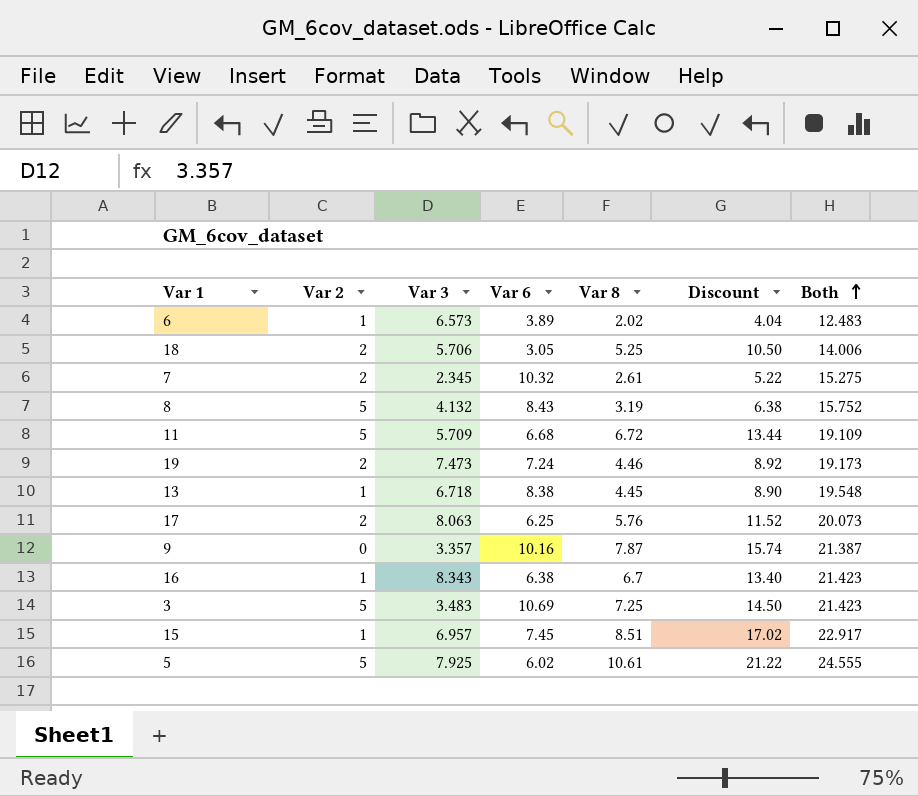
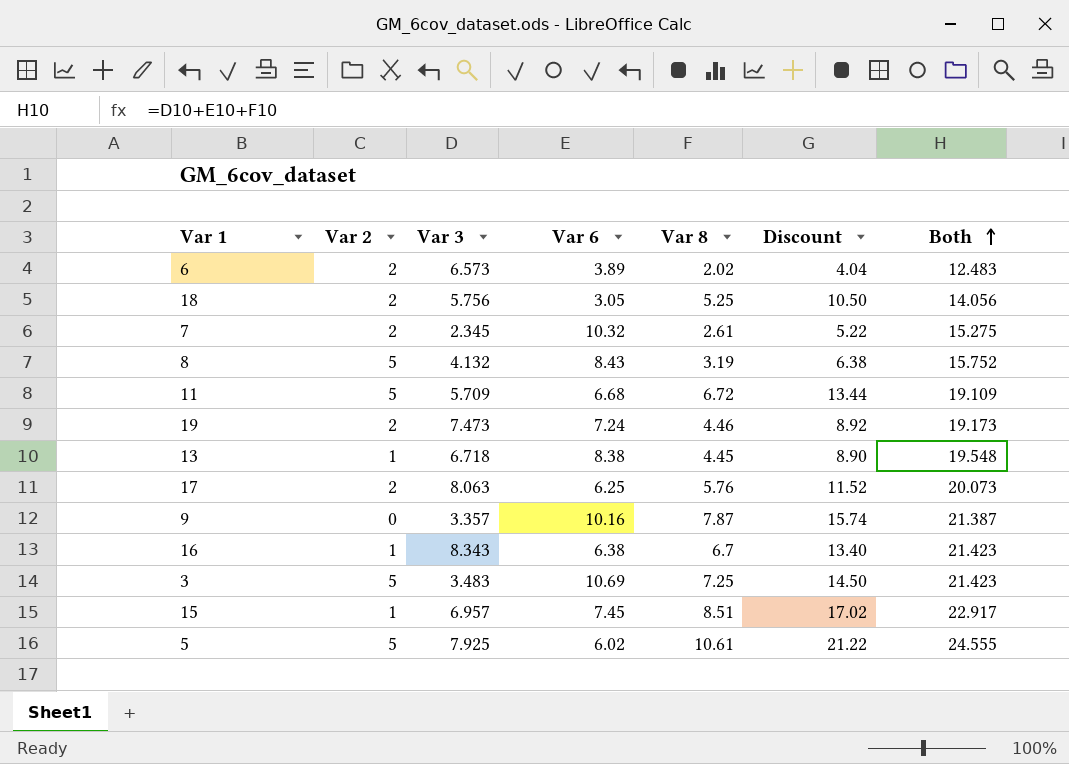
6 | Var 2: 1 -> 2
18 | Var 3: 5.706 -> 5.756
18 | Both: 14.006 -> 14.056

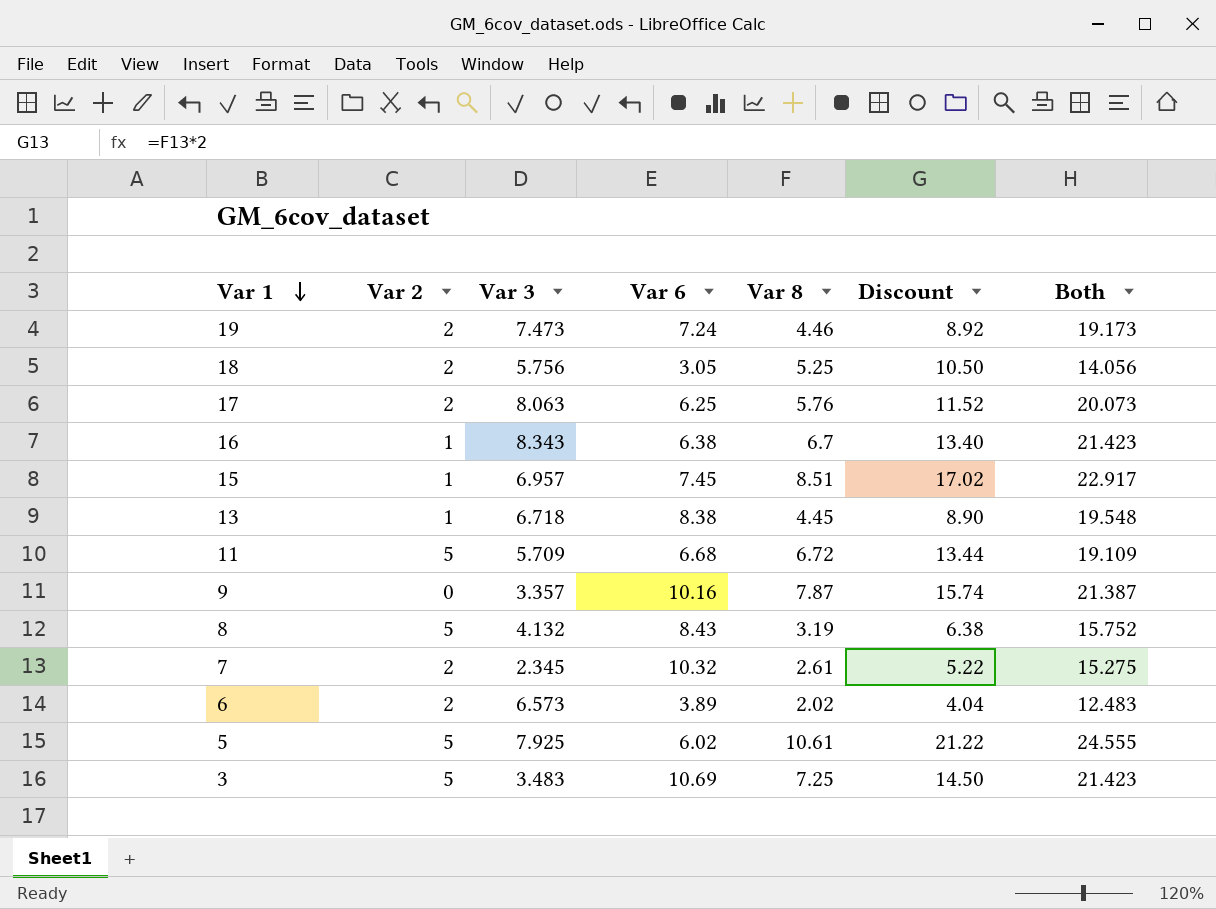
row order: Both ascending -> Var 1 descending

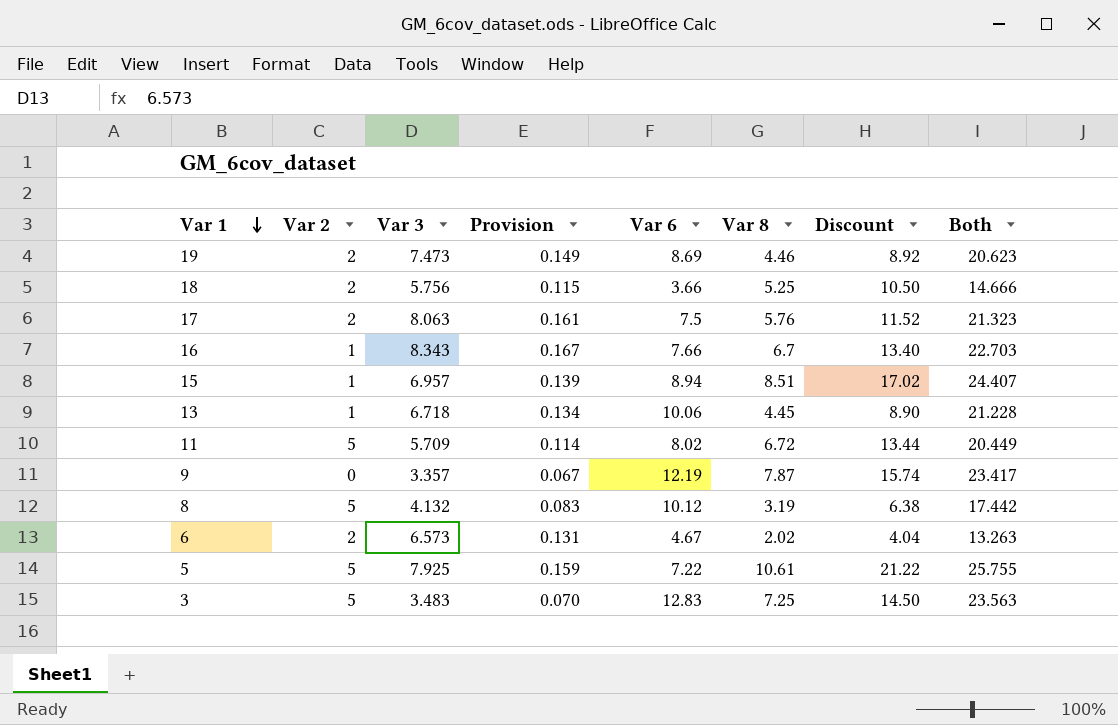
column Provision | formula: none -> [Var 3] * 0.02
row 7: 2 | 2.345 | 10.32 | 2.61 | 5.22 | 15.275 -> none
19 | Var 6: 7.24 -> 8.69
19 | Both: 19.173 -> 20.623
18 | Var 6: 3.05 -> 3.66
18 | Both: 14.056 -> 14.666
17 | Var 6: 6.25 -> 7.5
17 | Both: 20.073 -> 21.323
16 | Var 6: 6.38 -> 7.66
16 | Both: 21.423 -> 22.703
15 | Var 6: 7.45 -> 8.94
15 | Both: 22.917 -> 24.407
13 | Var 6: 8.38 -> 10.06
13 | Both: 19.548 -> 21.228
11 | Var 6: 6.68 -> 8.02
11 | Both: 19.109 -> 20.449
9 | Var 6: 10.16 -> 12.19
9 | Both: 21.387 -> 23.417
8 | Var 6: 8.43 -> 10.12
8 | Both: 15.752 -> 17.442
6 | Var 6: 3.89 -> 4.67
6 | Both: 12.483 -> 13.263
5 | Var 6: 6.02 -> 7.22
5 | Both: 24.555 -> 25.755
3 | Var 6: 10.69 -> 12.83
3 | Both: 21.423 -> 23.563

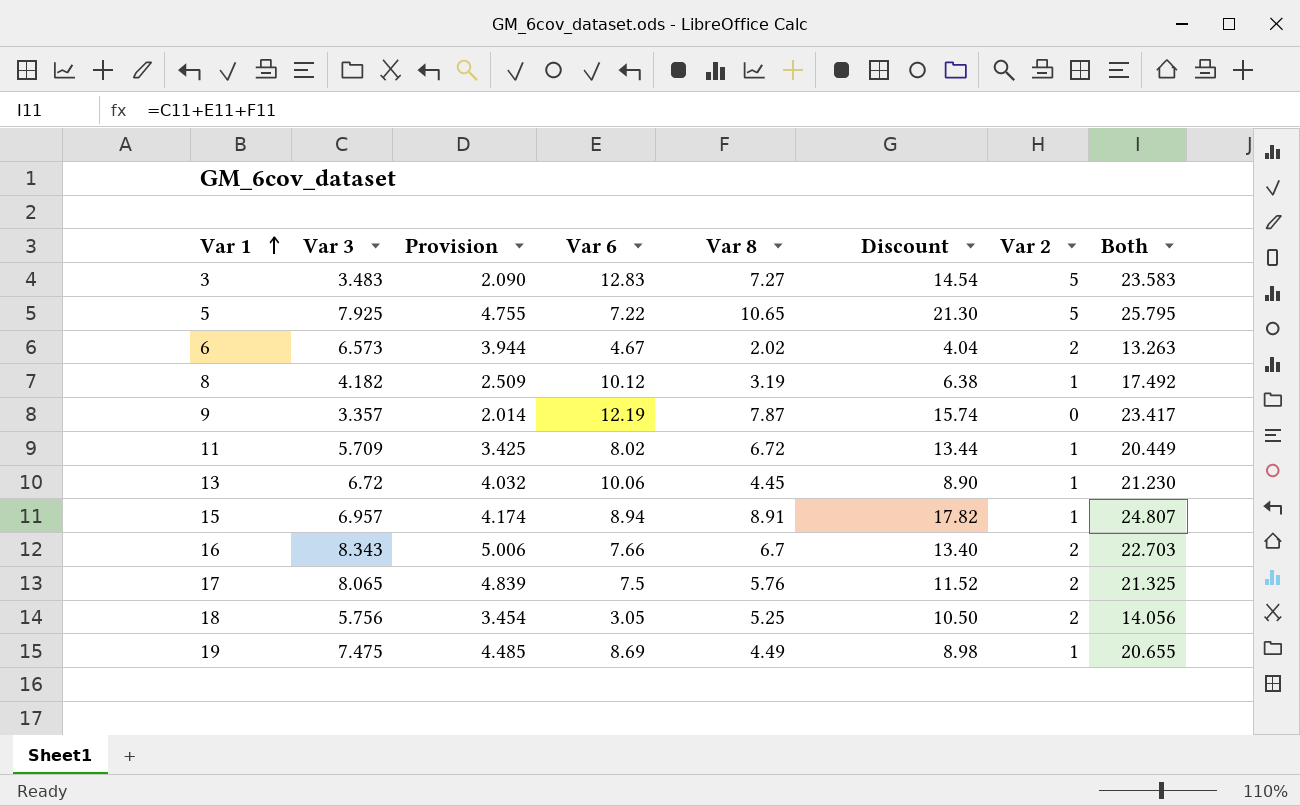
row order: Var 1 descending -> Var 1 ascending
column Provision | formula: [Var 3] * 0.02 -> [Var 3] * 0.6
column Var 2 | position: 2 -> 7
3 | Var 8: 7.25 -> 7.27
3 | Discount: 14.50 -> 14.54
3 | Both: 23.563 -> 23.583
5 | Var 8: 10.61 -> 10.65
5 | Discount: 21.22 -> 21.30
5 | Both: 25.755 -> 25.795
8 | Var 3: 4.132 -> 4.182
8 | Var 2: 5 -> 1
8 | Both: 17.442 -> 17.492
11 | Var 2: 5 -> 1
13 | Var 3: 6.718 -> 6.72
13 | Both: 21.228 -> 21.230
15 | Var 8: 8.51 -> 8.91
15 | Discount: 17.02 -> 17.82
15 | Both: 24.407 -> 24.807
16 | Var 2: 1 -> 2
17 | Var 3: 8.063 -> 8.065
17 | Both: 21.323 -> 21.325
18 | Var 6: 3.66 -> 3.05
18 | Both: 14.666 -> 14.056
19 | Var 3: 7.473 -> 7.475
19 | Var 8: 4.46 -> 4.49
19 | Discount: 8.92 -> 8.98
19 | Var 2: 2 -> 1
19 | Both: 20.623 -> 20.655

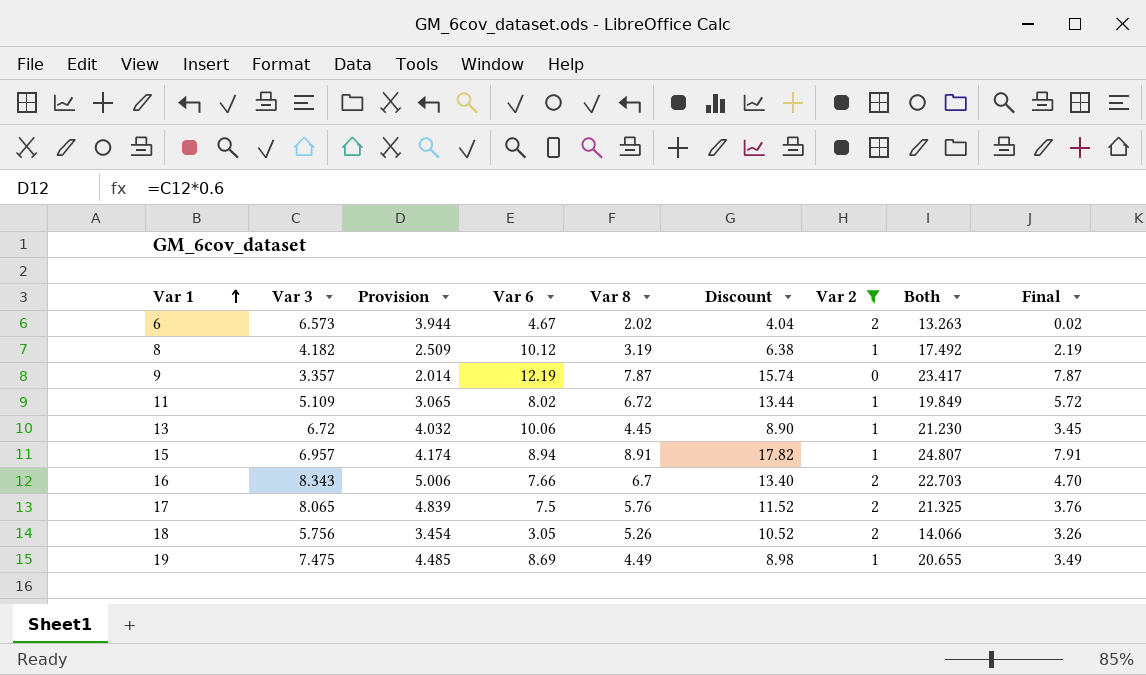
filter: none -> Var 2 != 5
column Final | formula: none -> [Var 8] - [Var 2]
11 | Var 3: 5.709 -> 5.109
11 | Provision: 3.425 -> 3.065
11 | Both: 20.449 -> 19.849
18 | Var 8: 5.25 -> 5.26
18 | Discount: 10.50 -> 10.52
18 | Both: 14.056 -> 14.066

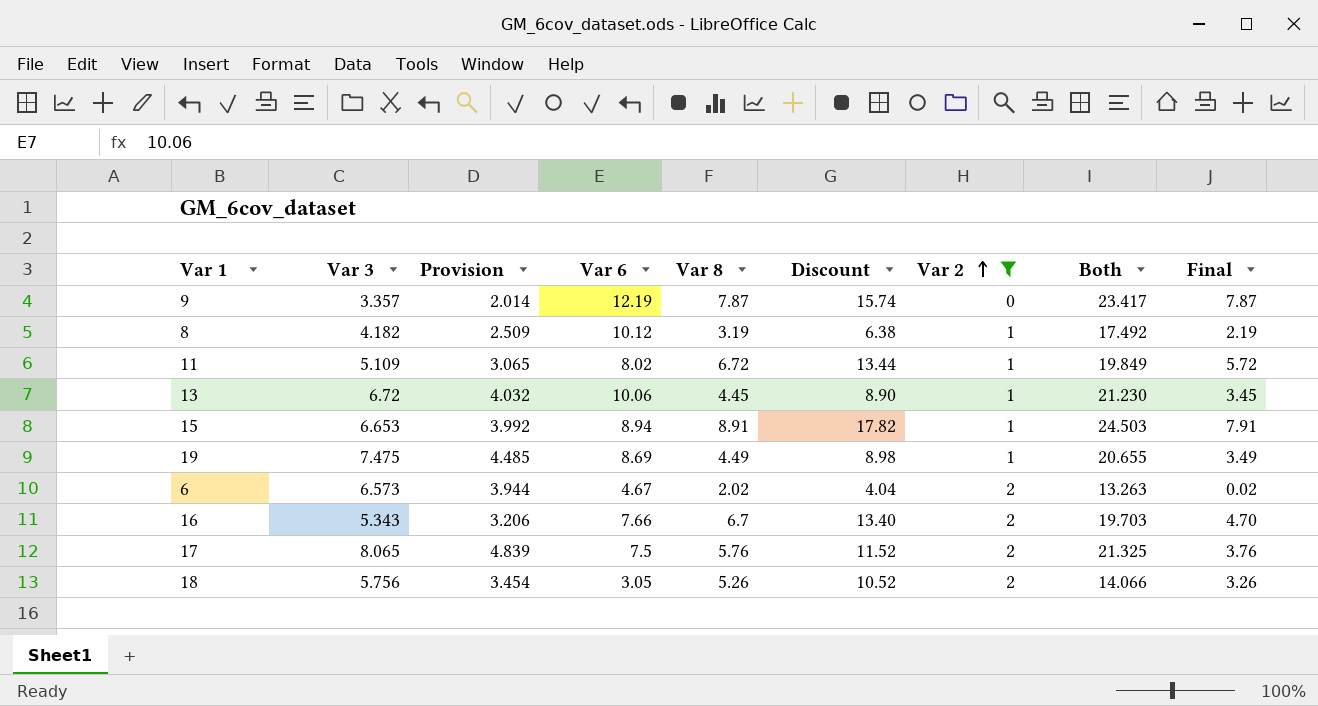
row order: Var 1 ascending -> Var 2 ascending
15 | Var 3: 6.957 -> 6.653
15 | Provision: 4.174 -> 3.992
15 | Both: 24.807 -> 24.503
16 | Var 3: 8.343 -> 5.343
16 | Provision: 5.006 -> 3.206
16 | Both: 22.703 -> 19.703

